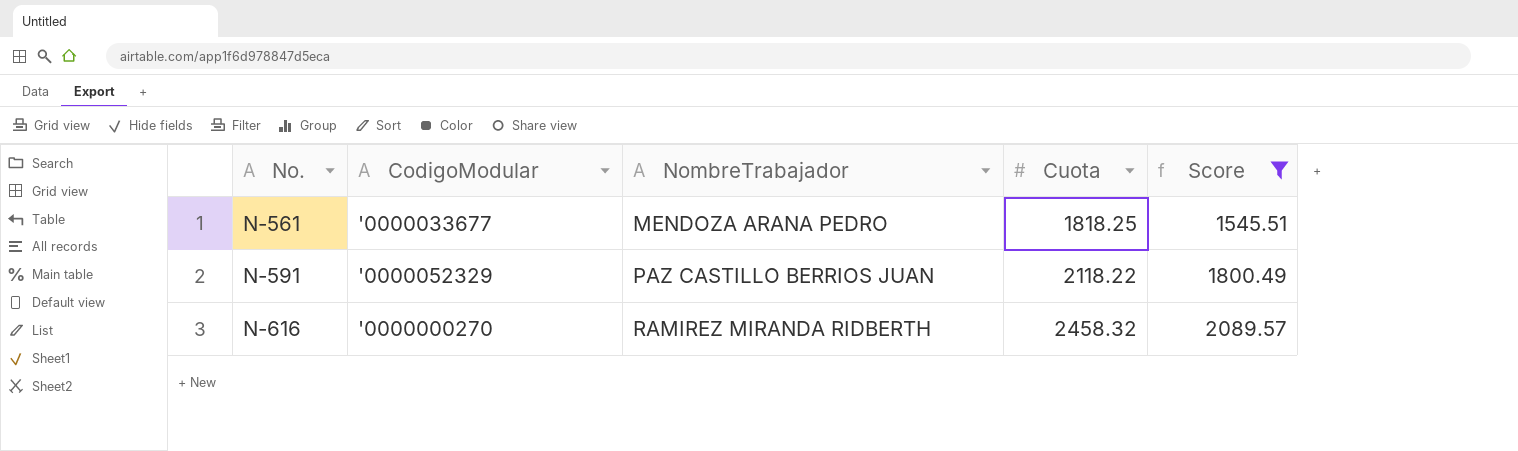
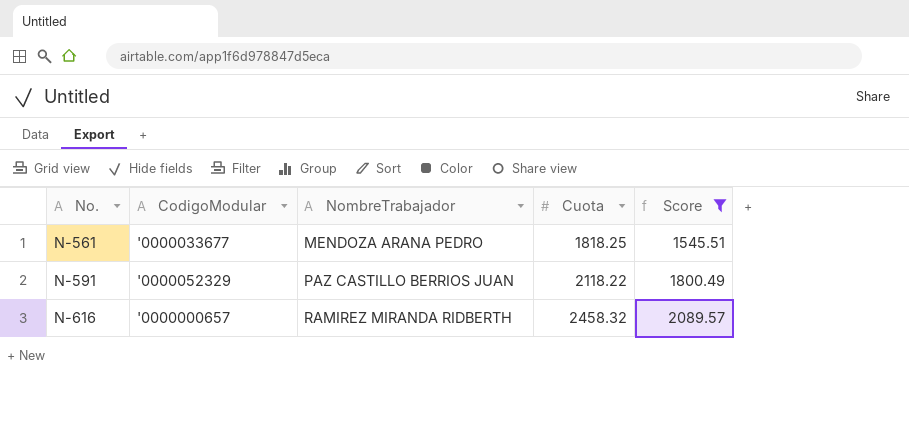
N-616 | CodigoModular: '0000000270 -> '0000000657

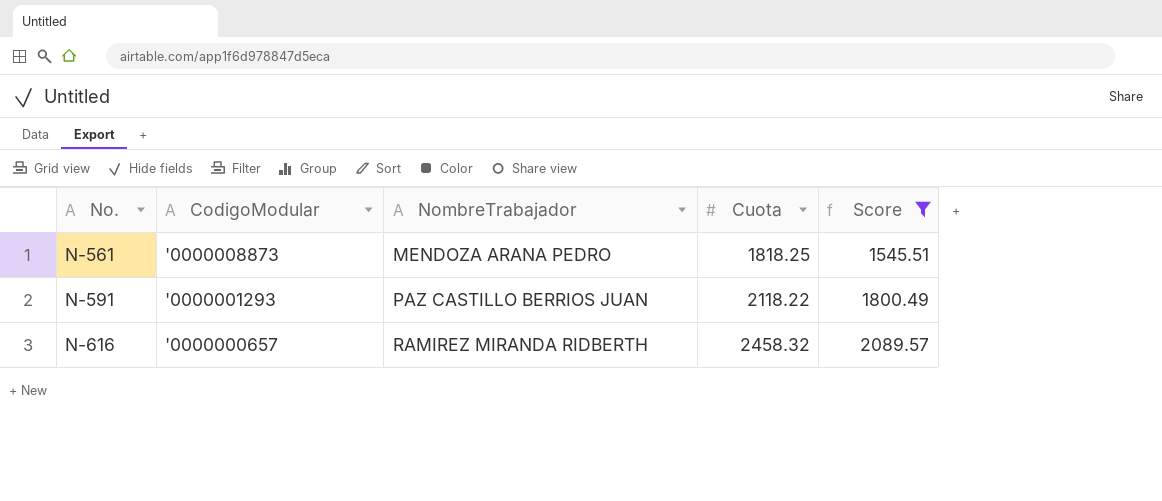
N-561 | CodigoModular: '0000033677 -> '0000008873
N-591 | CodigoModular: '0000052329 -> '0000001293

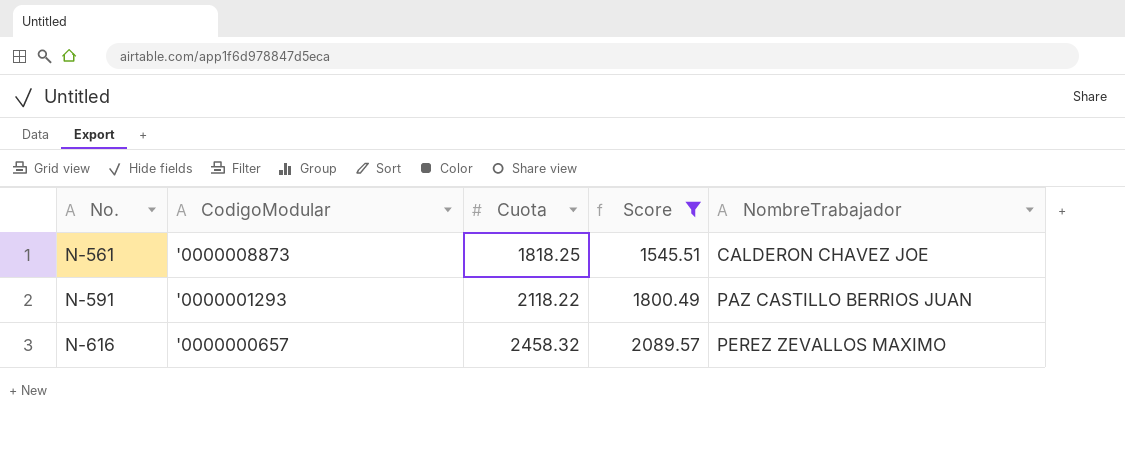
column NombreTrabajador | position: 3 -> 5
N-561 | NombreTrabajador: MENDOZA ARANA PEDRO -> CALDERON CHAVEZ JOE
N-616 | NombreTrabajador: RAMIREZ MIRANDA RIDBERTH -> PEREZ ZEVALLOS MAXIMO

